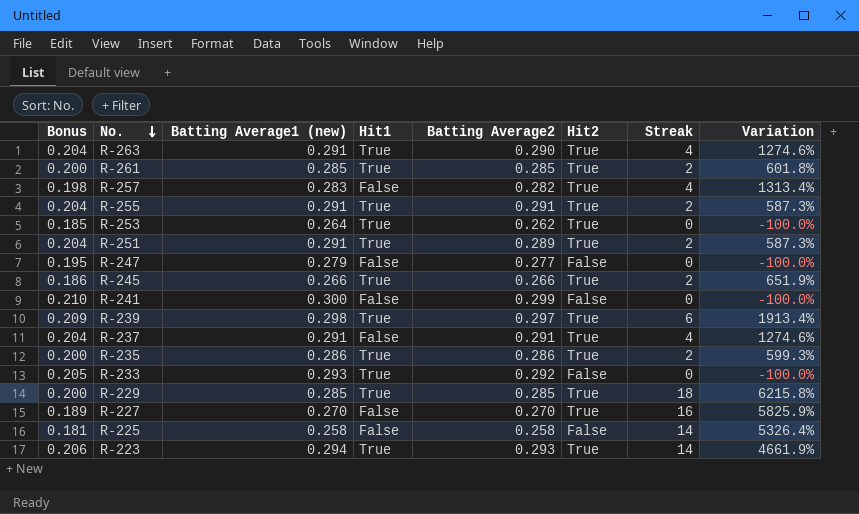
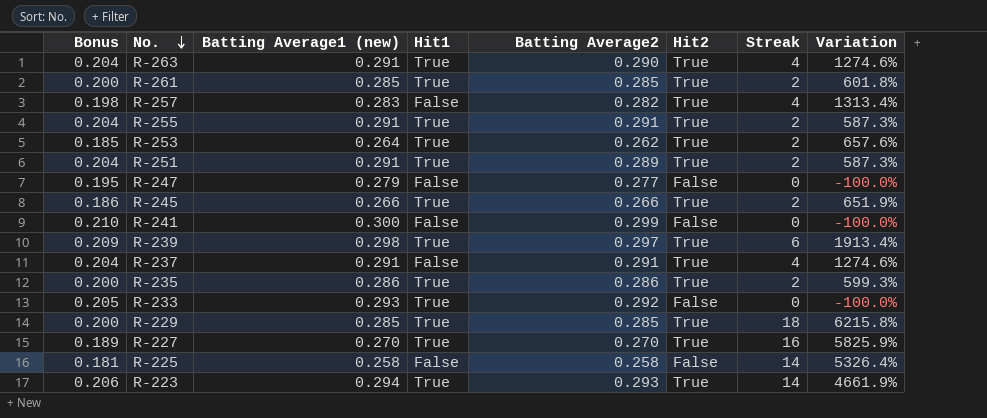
R-253 | Streak: 0 -> 2
R-253 | Variation: -100.0% -> 657.6%
R-227 | Hit1: False -> True

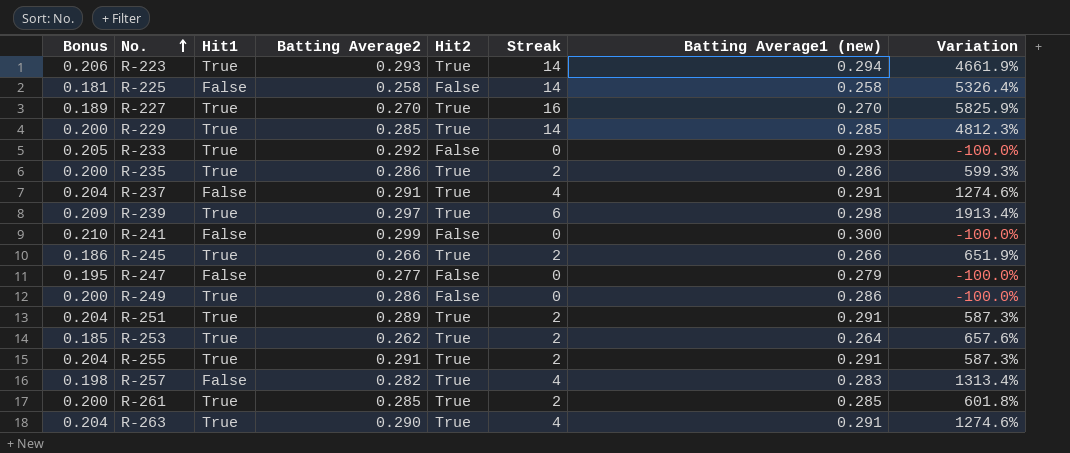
row order: No. descending -> No. ascending
column Batting Average1 (new) | position: 3 -> 7
R-229 | Streak: 18 -> 14
R-229 | Variation: 6215.8% -> 4812.3%
row R-249: none -> 0.200 | True | 0.286 | False | 0 | 0.286 | -100.0%

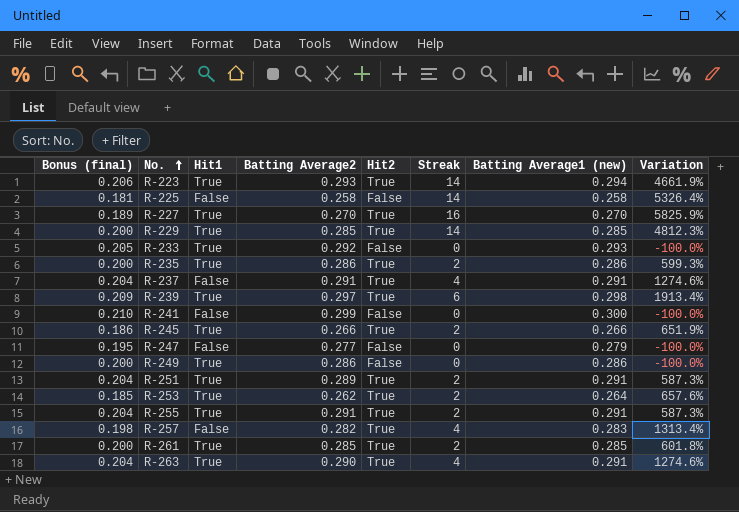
column name: Bonus -> Bonus (final)

